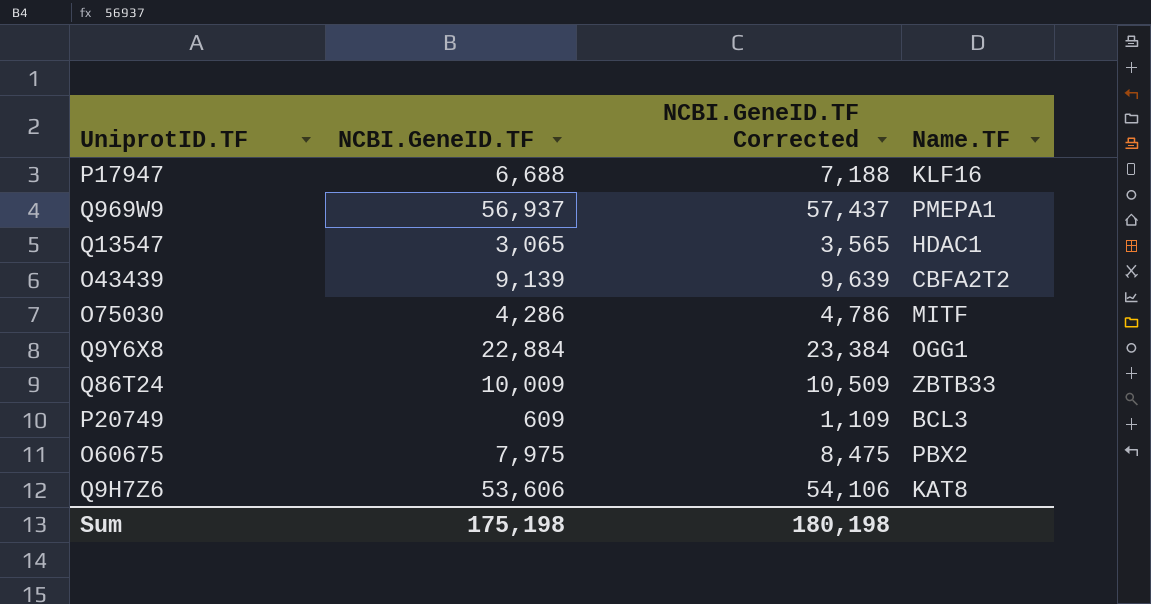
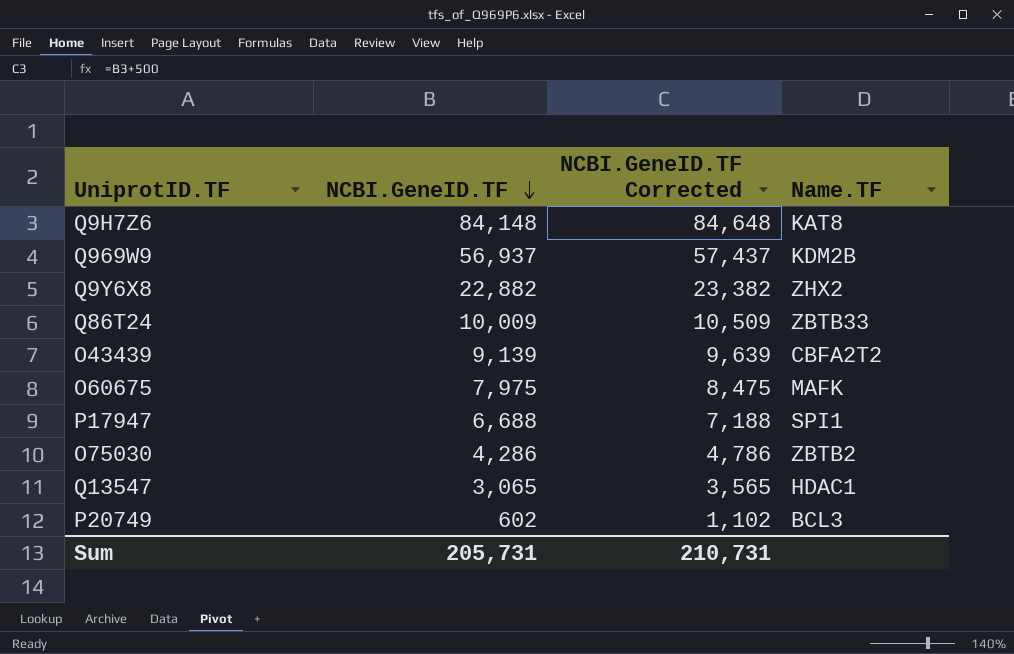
row order: none -> NCBI.GeneID.TF descending
Q9H7Z6 | NCBI.GeneID.TF: 53,606 -> 84,148
Q9H7Z6 | NCBI.GeneID.TF Corrected: 54,106 -> 84,648
Q969W9 | Name.TF: PMEPA1 -> KDM2B
Q9Y6X8 | NCBI.GeneID.TF: 22,884 -> 22,882
Q9Y6X8 | NCBI.GeneID.TF Corrected: 23,384 -> 23,382
Q9Y6X8 | Name.TF: OGG1 -> ZHX2
O60675 | Name.TF: PBX2 -> MAFK
P17947 | Name.TF: KLF16 -> SPI1
O75030 | Name.TF: MITF -> ZBTB2
P20749 | NCBI.GeneID.TF: 609 -> 602
P20749 | NCBI.GeneID.TF Corrected: 1,109 -> 1,102
Sum | NCBI.GeneID.TF: 175,198 -> 205,731
Sum | NCBI.GeneID.TF Corrected: 180,198 -> 210,731

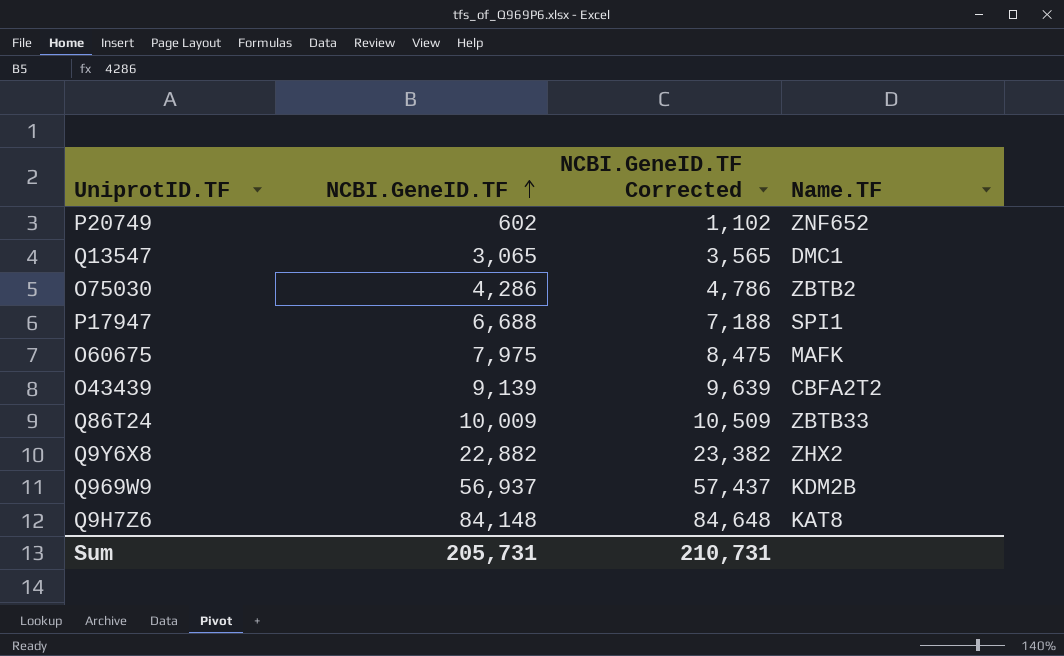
row order: NCBI.GeneID.TF descending -> NCBI.GeneID.TF ascending
P20749 | Name.TF: BCL3 -> ZNF652
Q13547 | Name.TF: HDAC1 -> DMC1

